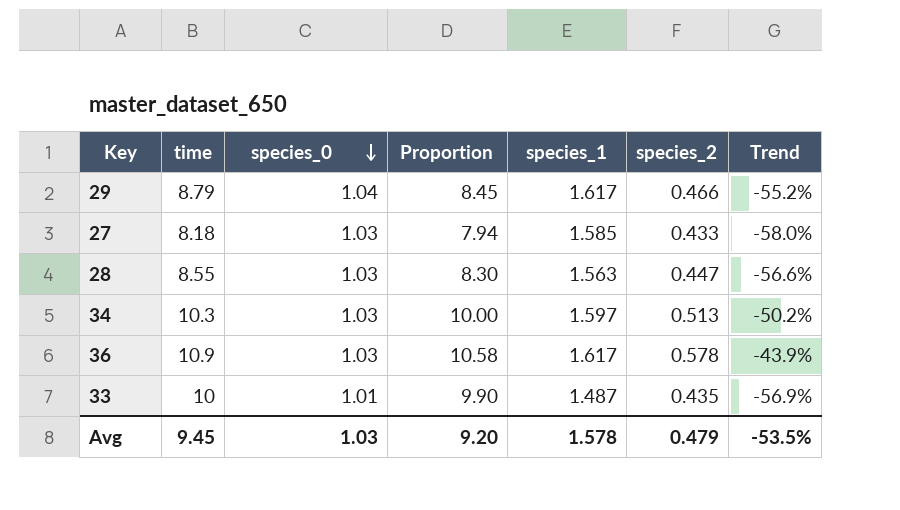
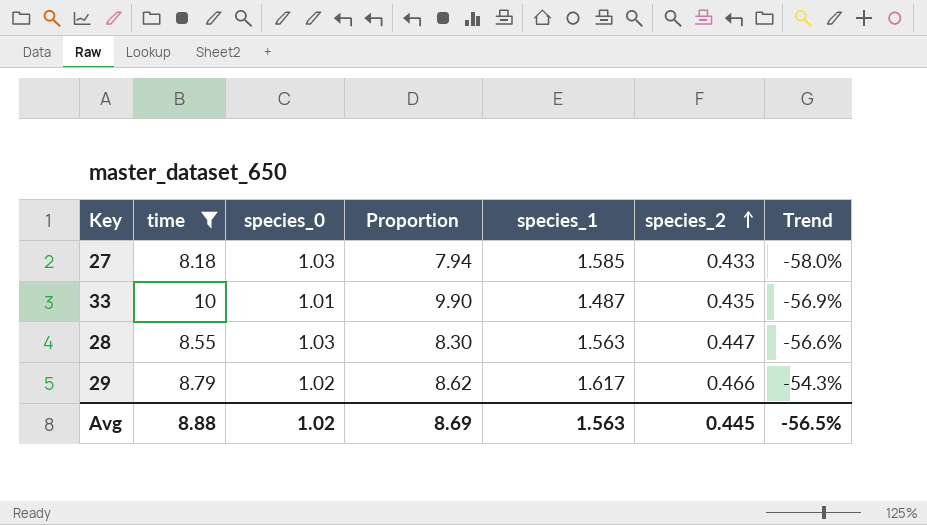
filter: none -> time <= 10
row order: species_0 descending -> species_2 ascending
29 | species_0: 1.04 -> 1.02
29 | Proportion: 8.45 -> 8.62
29 | Trend: -55.2% -> -54.3%
Avg | time: 9.45 -> 8.88
Avg | species_0: 1.03 -> 1.02
Avg | Proportion: 9.20 -> 8.69
Avg | species_1: 1.578 -> 1.563
Avg | species_2: 0.479 -> 0.445
Avg | Trend: -53.5% -> -56.5%

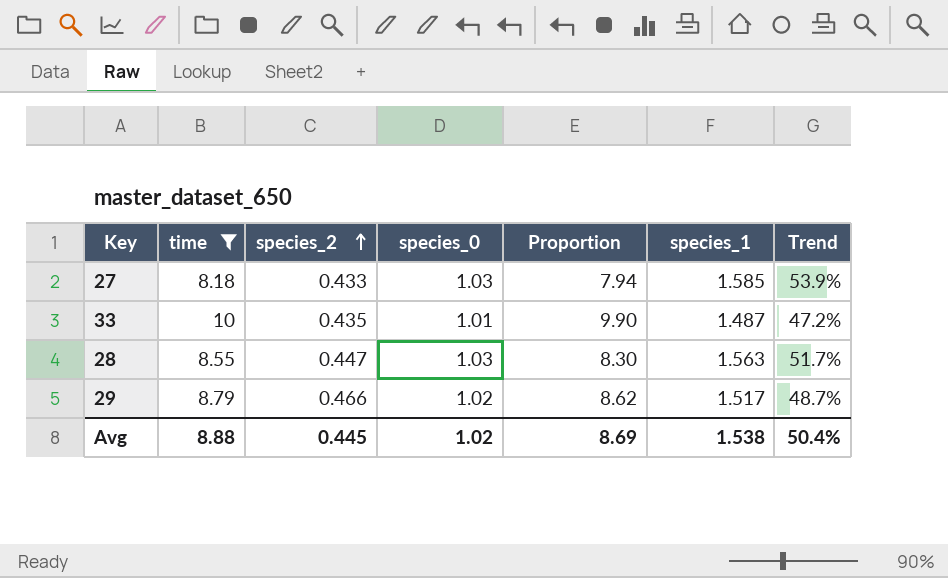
column species_2 | position: 6 -> 3
column Trend | formula: ([species_2] - [species_0]) / [species_0] -> ([species_1] - [species_0]) / [species_0]
29 | species_1: 1.617 -> 1.517
Avg | species_1: 1.563 -> 1.538
Avg | Trend: -56.5% -> 50.4%

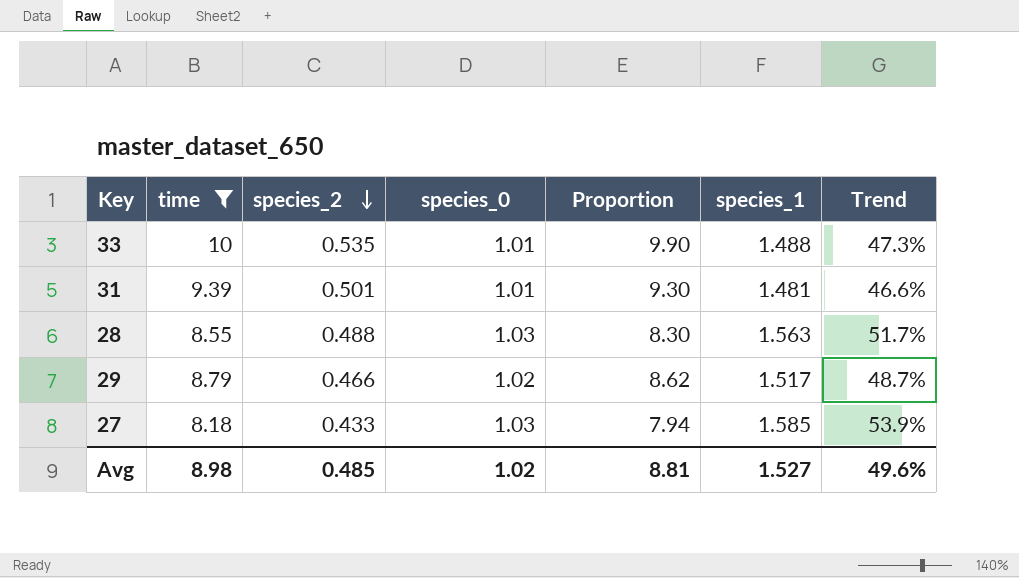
row order: species_2 ascending -> species_2 descending
33 | species_2: 0.435 -> 0.535
33 | species_1: 1.487 -> 1.488
33 | Trend: 47.2% -> 47.3%
row 31: none -> 9.39 | 0.501 | 1.01 | 9.30 | 1.481 | 46.6%
28 | species_2: 0.447 -> 0.488
Avg | time: 8.88 -> 8.98
Avg | species_2: 0.445 -> 0.485
Avg | Proportion: 8.69 -> 8.81
Avg | species_1: 1.538 -> 1.527
Avg | Trend: 50.4% -> 49.6%

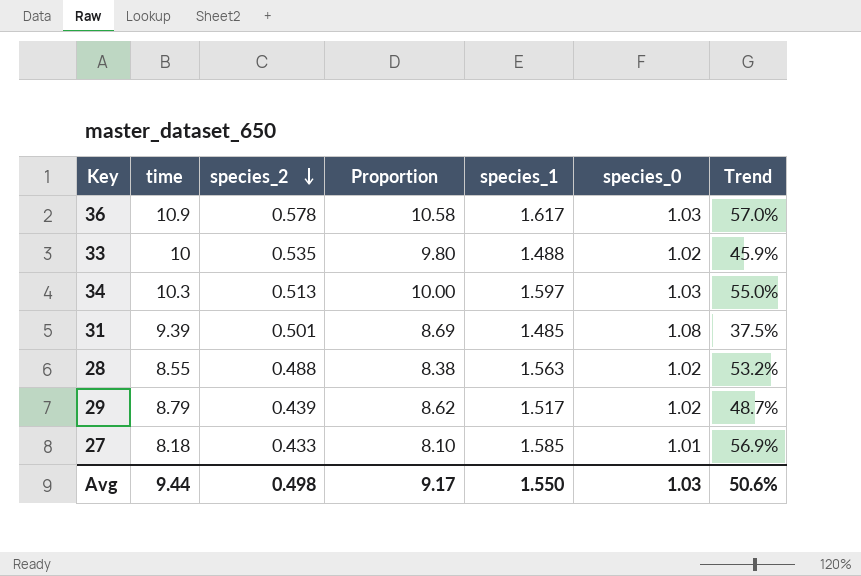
filter: time <= 10 -> none
column species_0 | position: 4 -> 6
33 | Proportion: 9.90 -> 9.80
33 | species_0: 1.01 -> 1.02
33 | Trend: 47.3% -> 45.9%
31 | Proportion: 9.30 -> 8.69
31 | species_1: 1.481 -> 1.485
31 | species_0: 1.01 -> 1.08
31 | Trend: 46.6% -> 37.5%
28 | Proportion: 8.30 -> 8.38
28 | species_0: 1.03 -> 1.02
28 | Trend: 51.7% -> 53.2%
29 | species_2: 0.466 -> 0.439
27 | Proportion: 7.94 -> 8.10
27 | species_0: 1.03 -> 1.01
27 | Trend: 53.9% -> 56.9%
Avg | time: 8.98 -> 9.44
Avg | species_2: 0.485 -> 0.498
Avg | Proportion: 8.81 -> 9.17
Avg | species_1: 1.527 -> 1.550
Avg | species_0: 1.02 -> 1.03
Avg | Trend: 49.6% -> 50.6%

